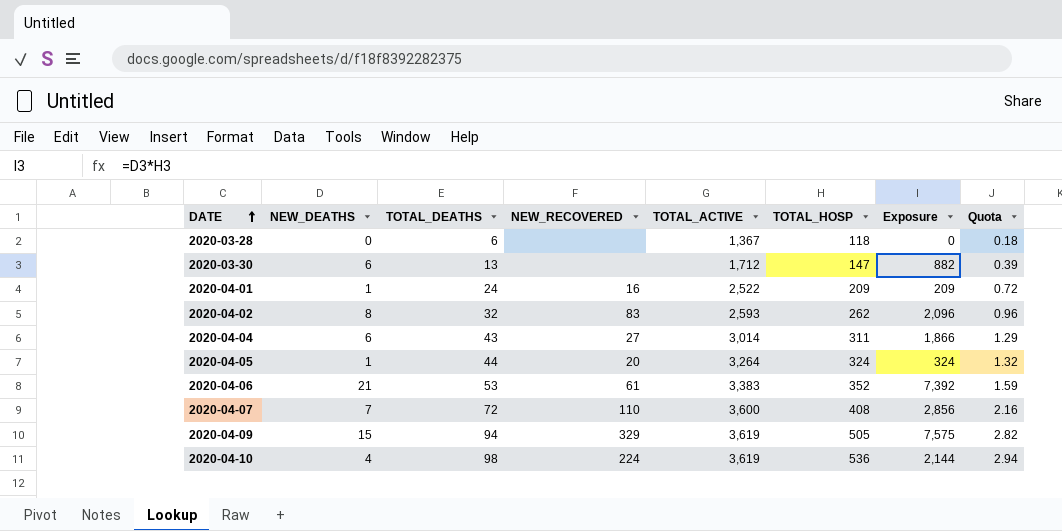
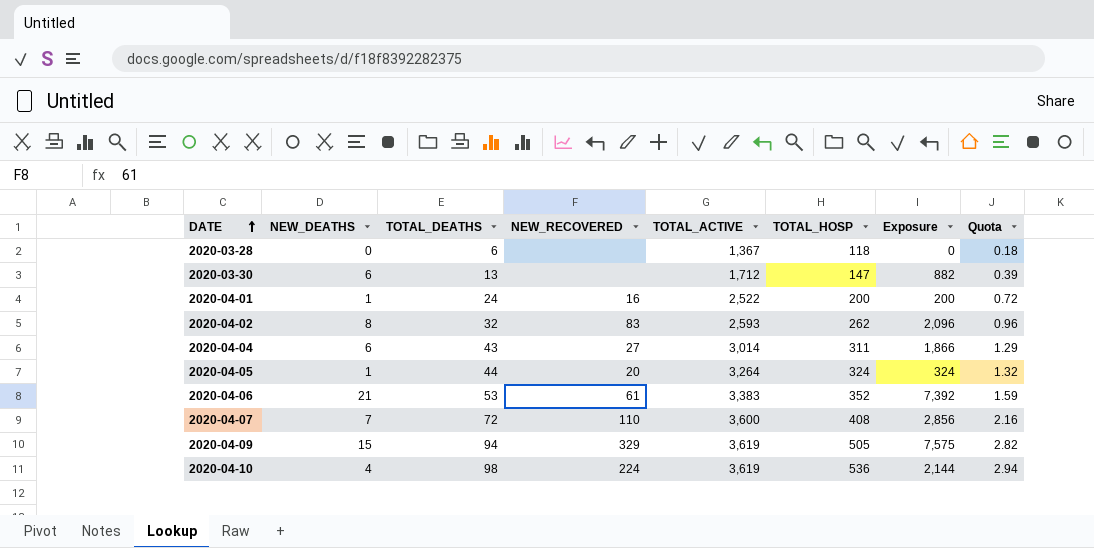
2020-04-01 | TOTAL_HOSP: 209 -> 200
2020-04-01 | Exposure: 209 -> 200

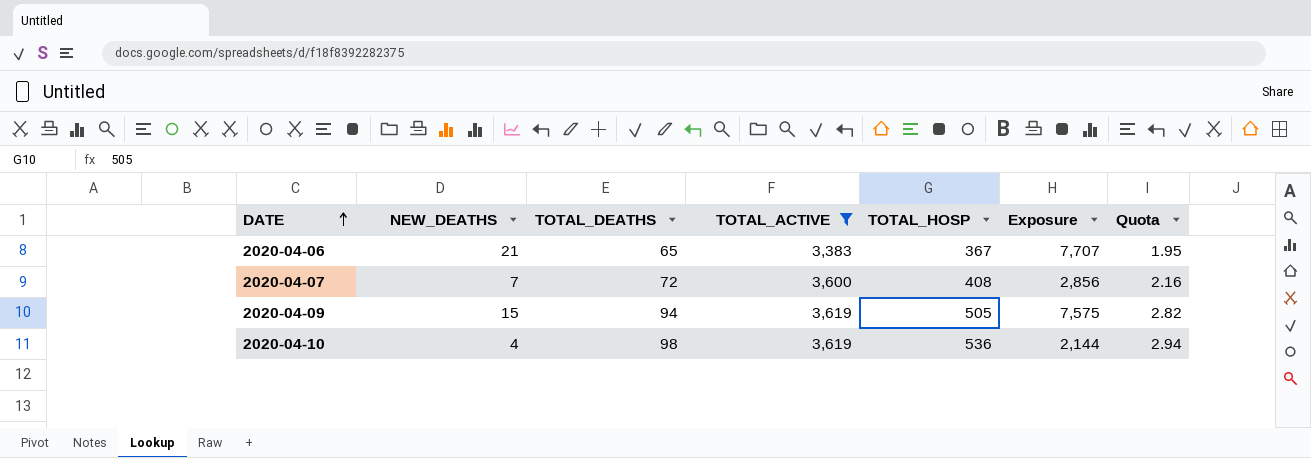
filter: none -> TOTAL_ACTIVE >= 3,383
column NEW_RECOVERED | position: 4 -> none
2020-04-06 | TOTAL_DEATHS: 53 -> 65
2020-04-06 | TOTAL_HOSP: 352 -> 367
2020-04-06 | Exposure: 7,392 -> 7,707
2020-04-06 | Quota: 1.59 -> 1.95

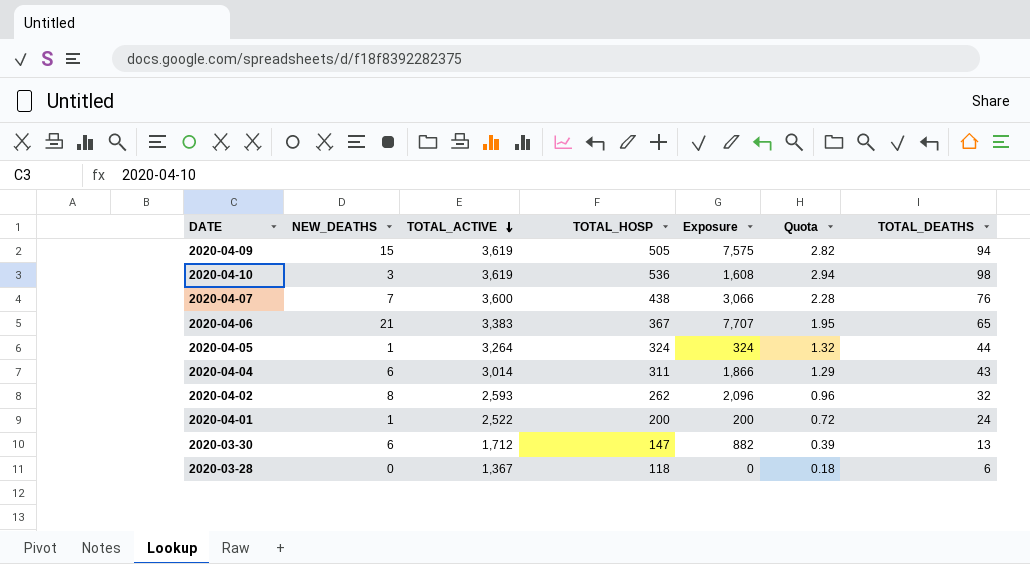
filter: TOTAL_ACTIVE >= 3,383 -> none
row order: DATE ascending -> TOTAL_ACTIVE descending
column TOTAL_DEATHS | position: 3 -> 7
2020-04-10 | NEW_DEATHS: 4 -> 3
2020-04-10 | Exposure: 2,144 -> 1,608
2020-04-07 | TOTAL_HOSP: 408 -> 438
2020-04-07 | Exposure: 2,856 -> 3,066
2020-04-07 | Quota: 2.16 -> 2.28
2020-04-07 | TOTAL_DEATHS: 72 -> 76

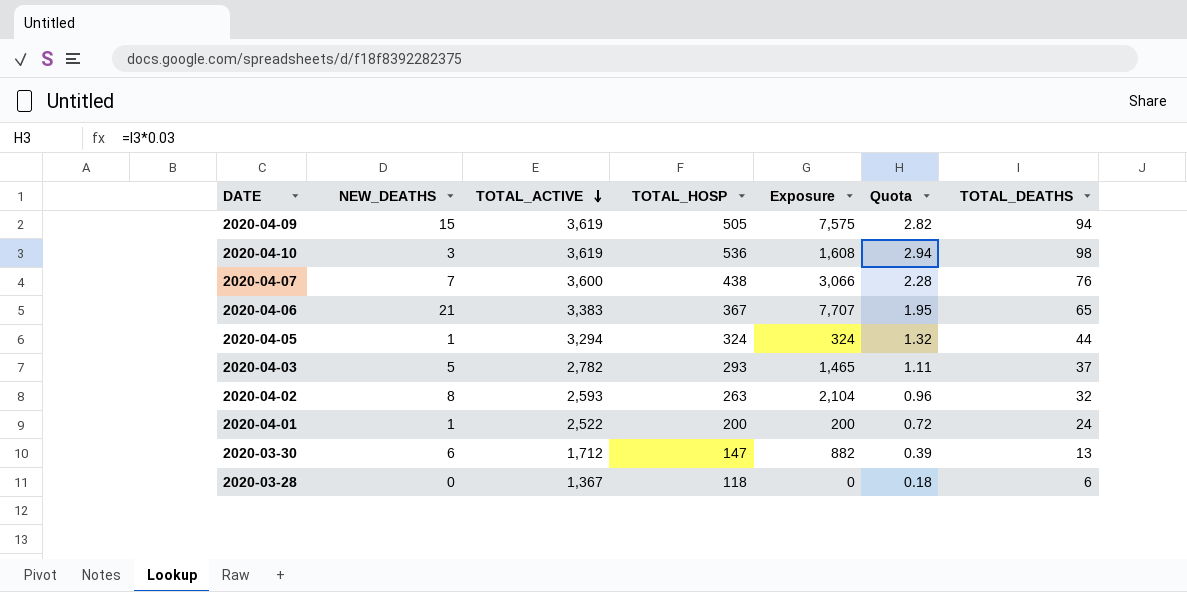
row 2020-04-04: 6 | 3,014 | 311 | 1,866 | 1.29 | 43 -> none
2020-04-05 | TOTAL_ACTIVE: 3,264 -> 3,294
row 2020-04-03: none -> 5 | 2,782 | 293 | 1,465 | 1.11 | 37
2020-04-02 | TOTAL_HOSP: 262 -> 263
2020-04-02 | Exposure: 2,096 -> 2,104

